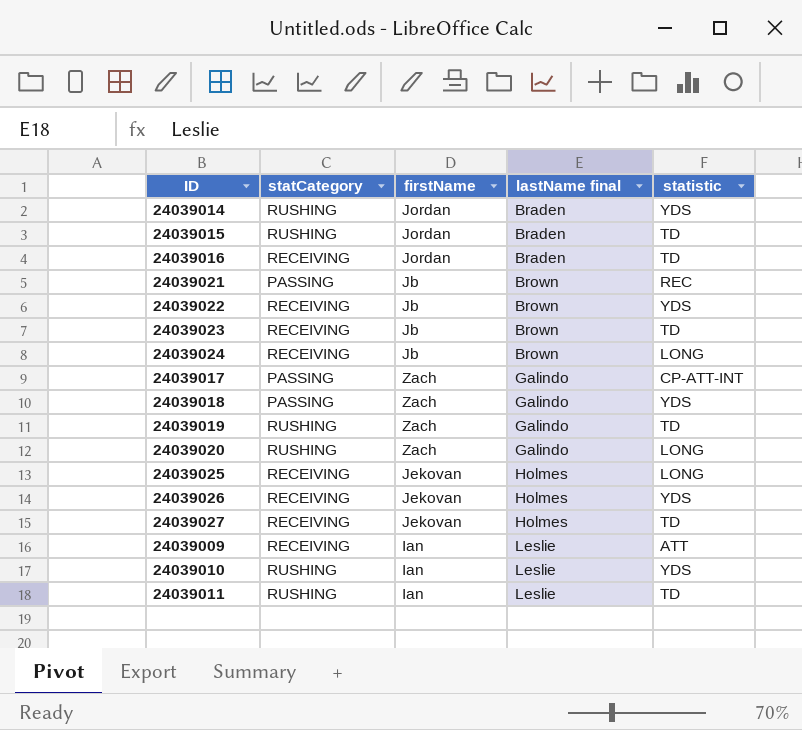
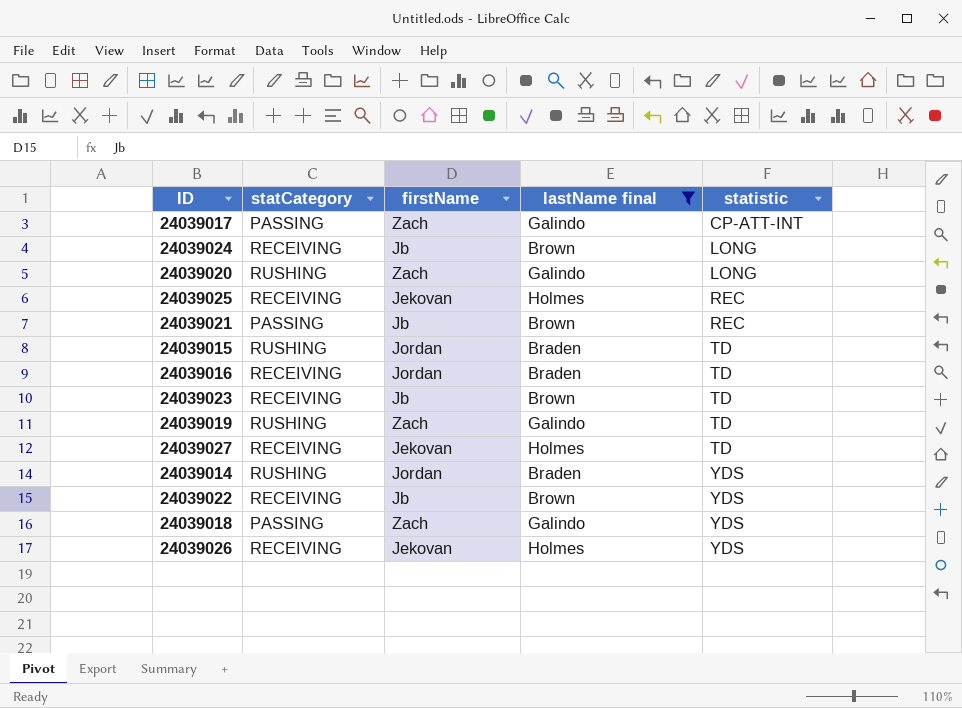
filter: none -> lastName final != Leslie
row order: lastName final ascending -> statistic ascending
24039025 | statistic: LONG -> REC

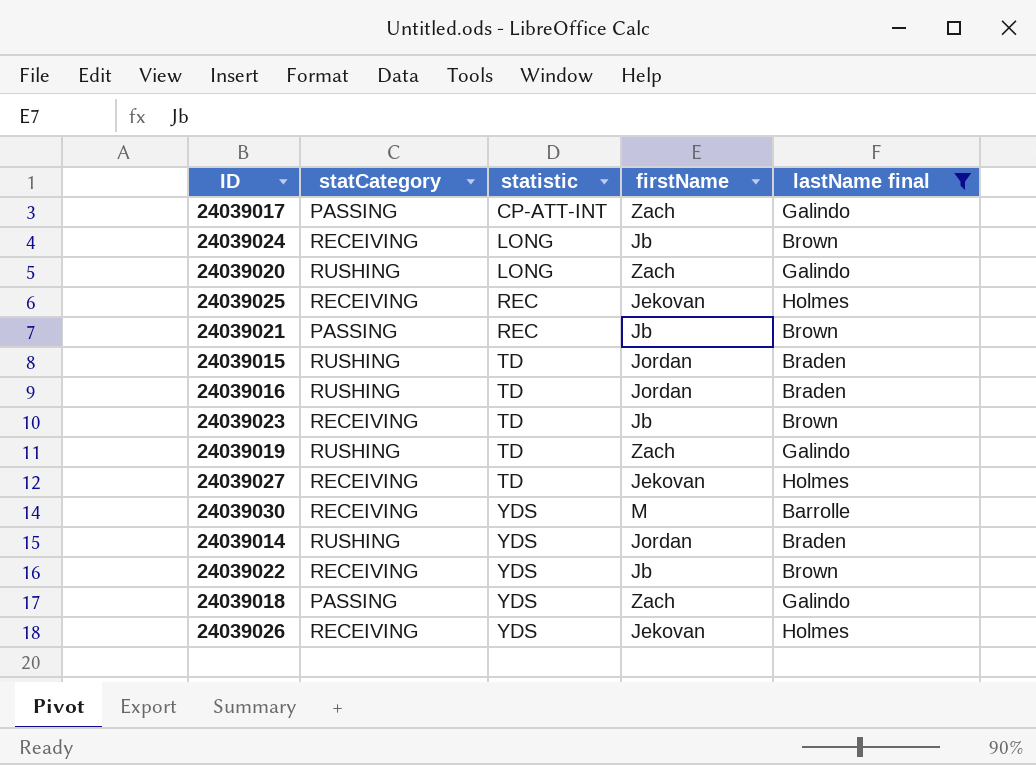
column statistic | position: 5 -> 3
24039016 | statCategory: RECEIVING -> RUSHING
row 24039030: none -> RECEIVING | YDS | M | Barrolle

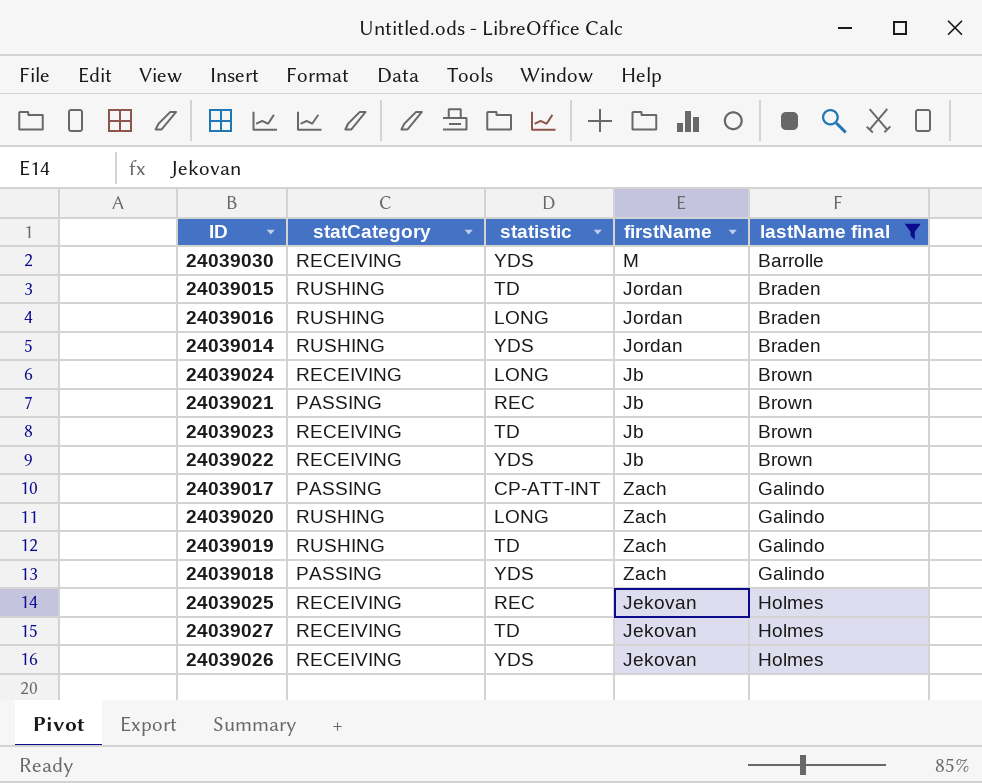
row order: statistic ascending -> lastName final ascending
24039016 | statistic: TD -> LONG

